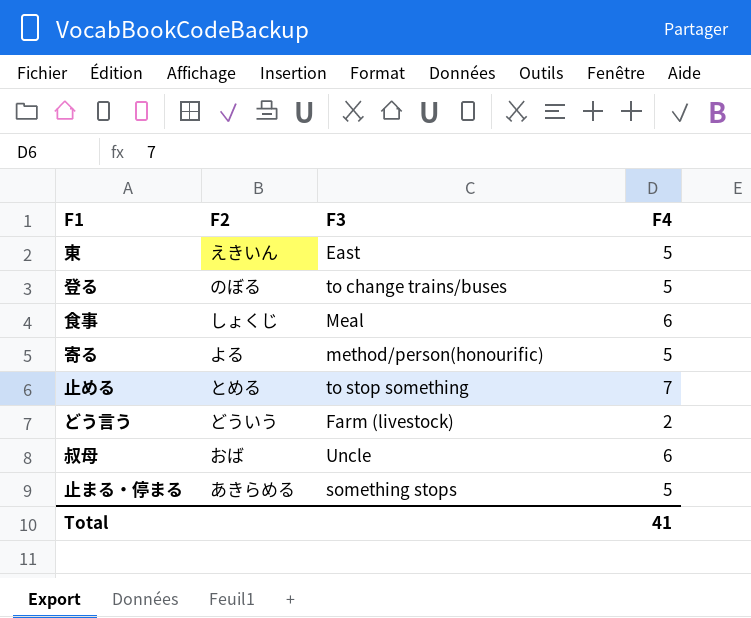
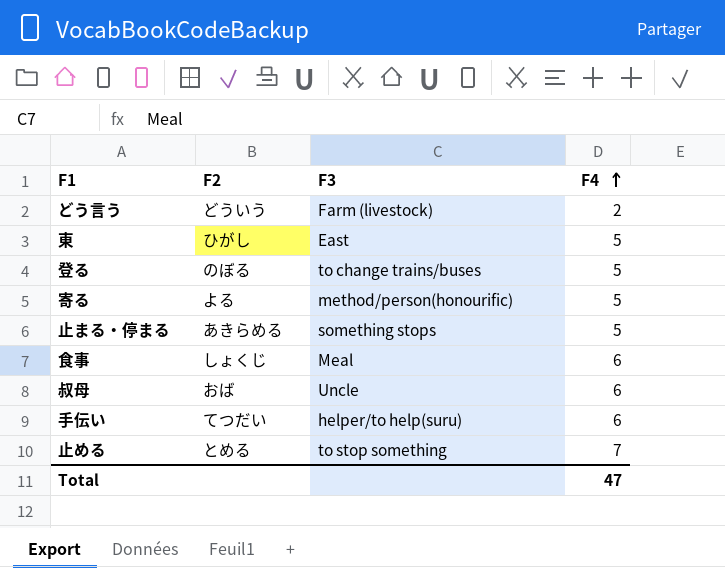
row order: none -> F4 ascending
東 | F2: えきいん -> ひがし
row 手伝い: none -> てつだい | helper/to help(suru) | 6
Total | F4: 41 -> 47

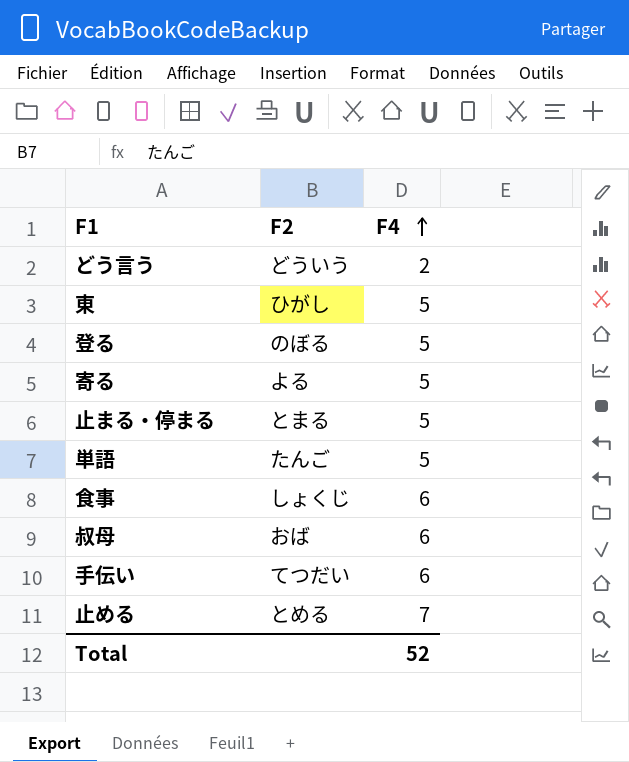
column F3 | position: 3 -> none
止まる・停まる | F2: あきらめる -> とまる
row 単語: none -> たんご | 5
Total | F4: 47 -> 52

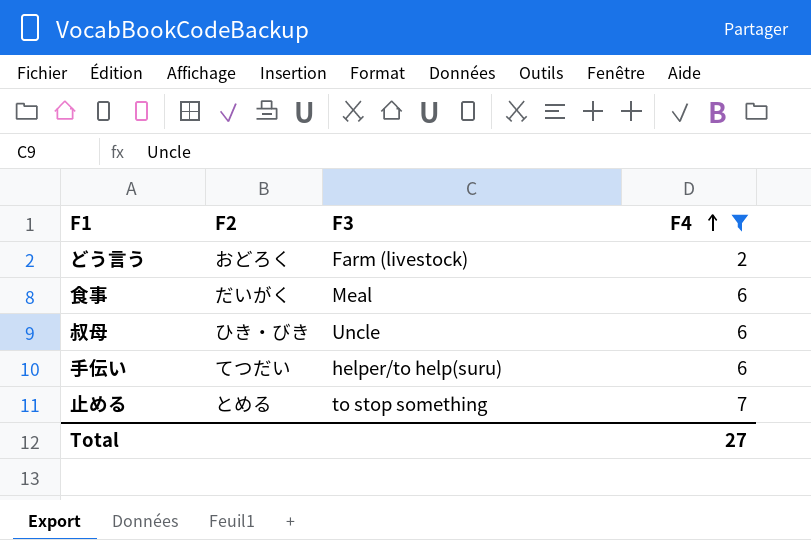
filter: none -> F4 != 5
column F3 | position: none -> 3
どう言う | F2: どういう -> おどろく
食事 | F2: しょくじ -> だいがく
叔母 | F2: おば -> ひき・びき
Total | F4: 52 -> 27

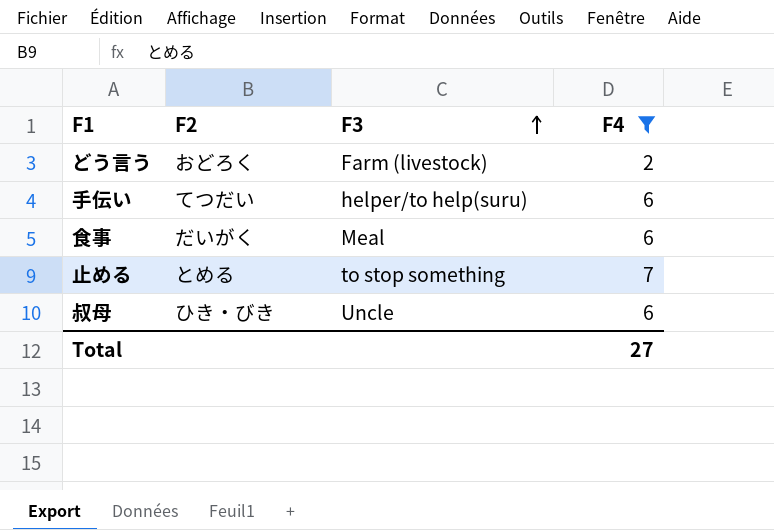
row order: F4 ascending -> F3 ascending

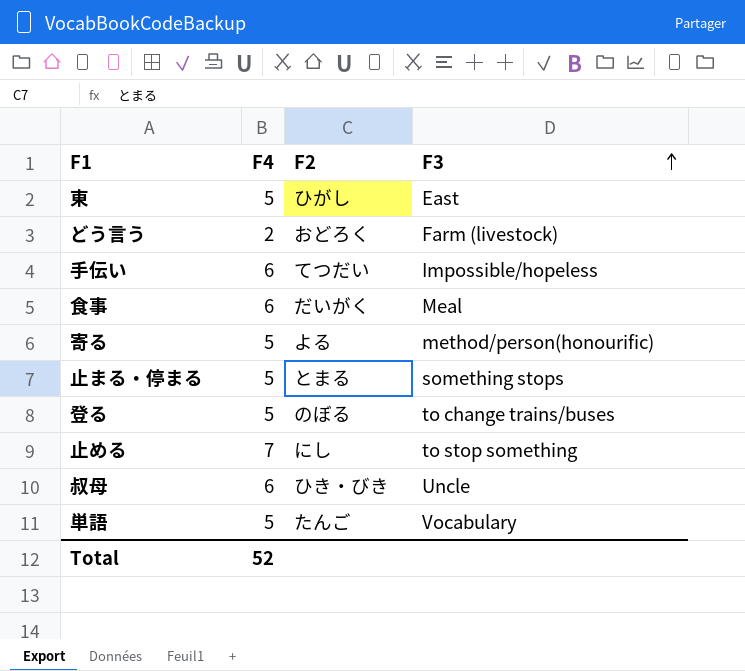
filter: F4 != 5 -> none
column F4 | position: 4 -> 2
手伝い | F3: helper/to help(suru) -> Impossible/hopeless
止める | F2: とめる -> にし
Total | F4: 27 -> 52

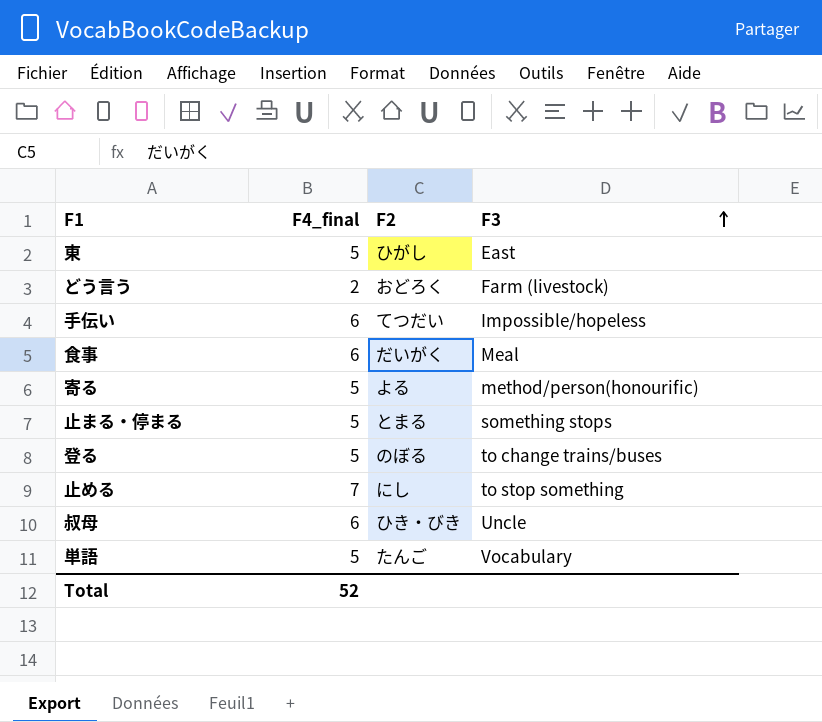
column name: F4 -> F4_final

